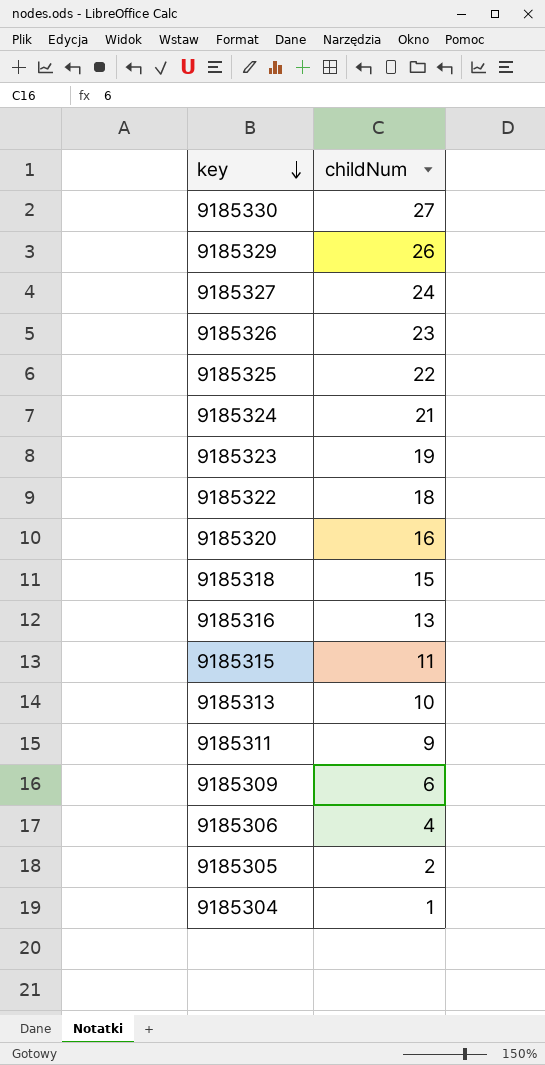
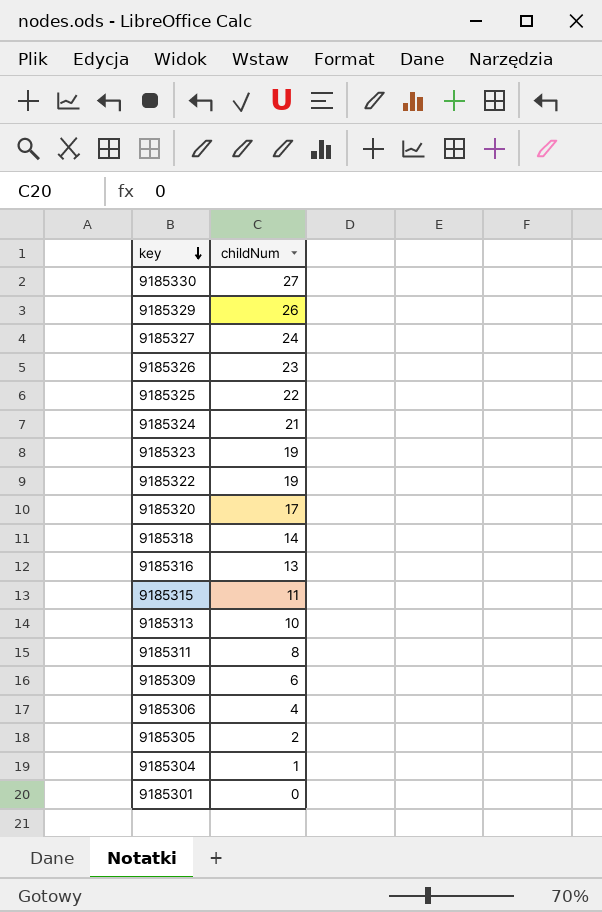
9185322 | childNum: 18 -> 19
9185320 | childNum: 16 -> 17
9185318 | childNum: 15 -> 14
9185311 | childNum: 9 -> 8
row 9185301: none -> 0

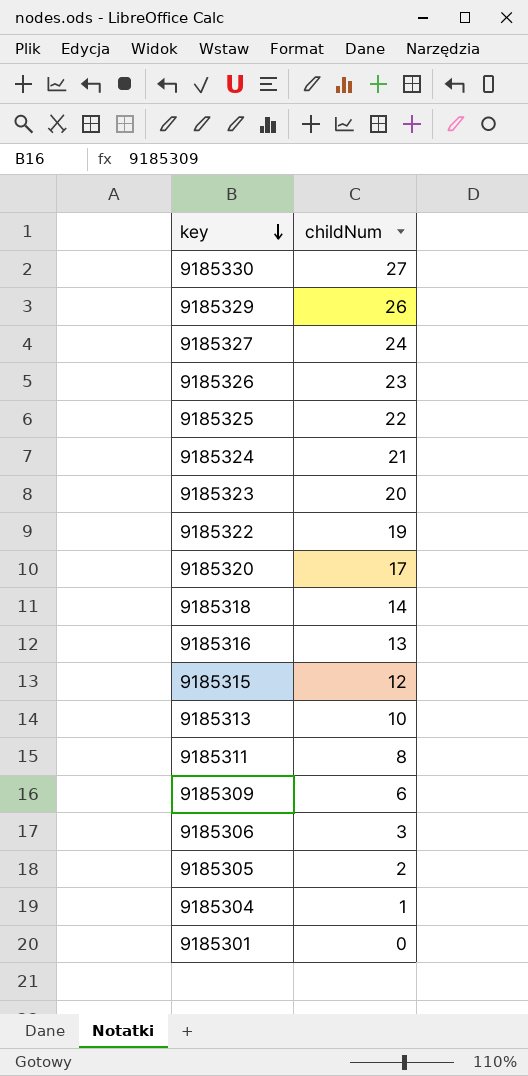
9185323 | childNum: 19 -> 20
9185315 | childNum: 11 -> 12
9185306 | childNum: 4 -> 3

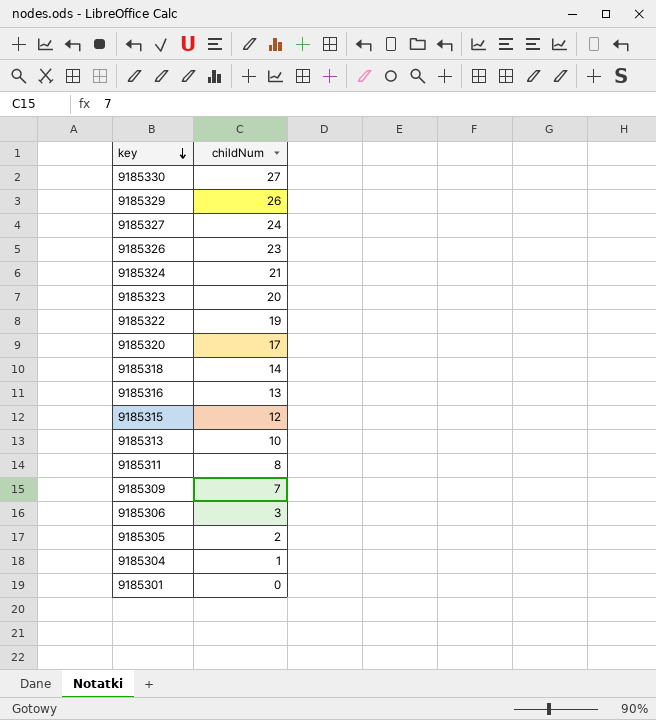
row 9185325: 22 -> none
9185309 | childNum: 6 -> 7

